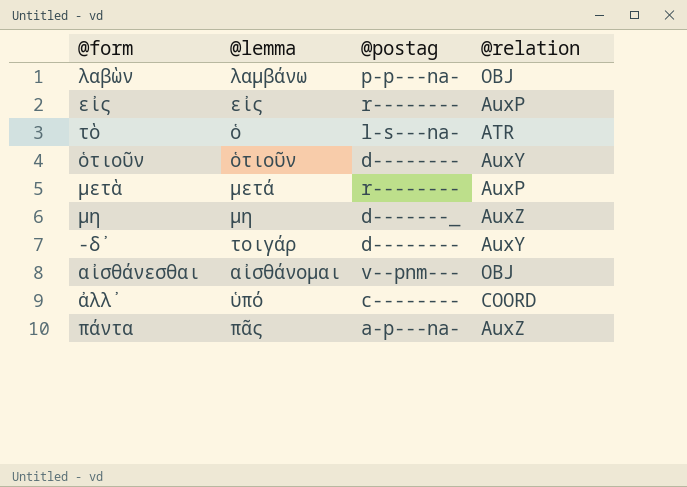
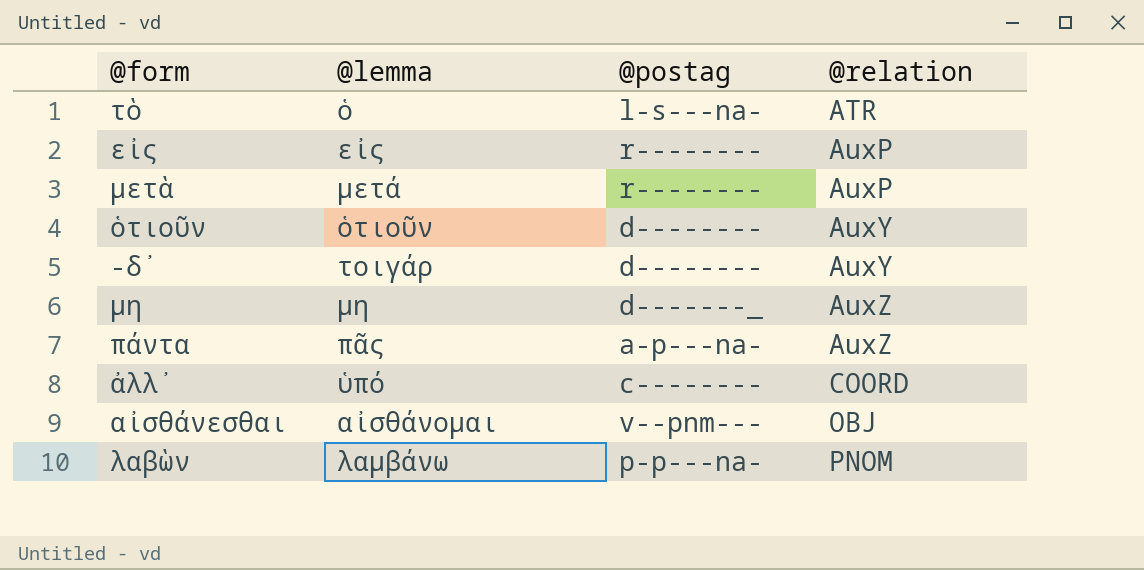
row order: none -> @relation ascending
λαβὼν | @relation: OBJ -> PNOM

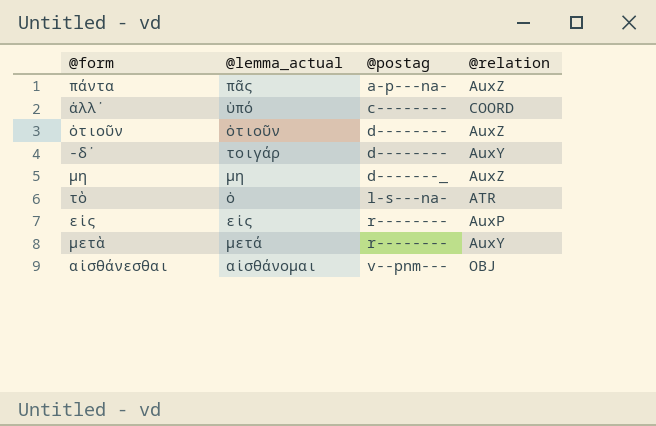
row order: @relation ascending -> @postag ascending
column name: @lemma -> @lemma_actual
row λαβὼν: λαμβάνω | p-p---na- | PNOM -> none
ὁτιοῦν | @relation: AuxY -> AuxZ
μετὰ | @relation: AuxP -> AuxY

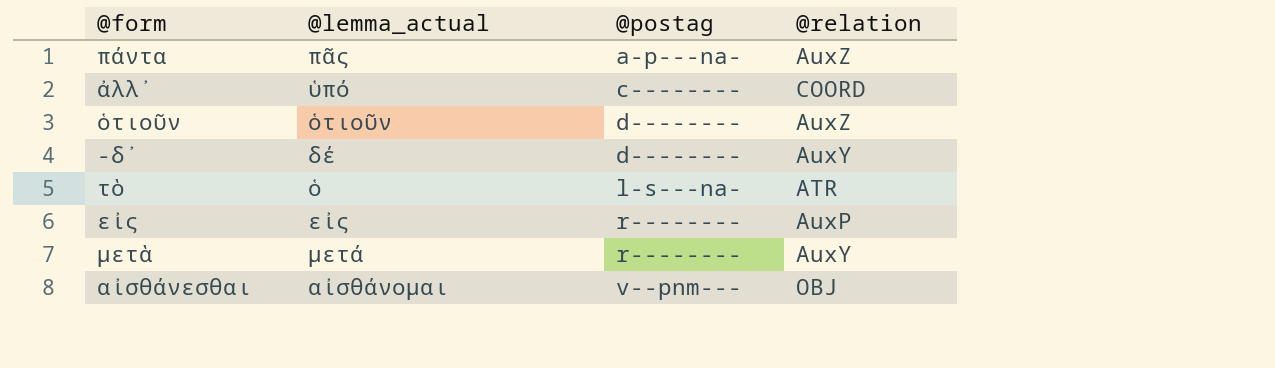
row μη: μη | d-------_ | AuxZ -> none
-δ᾽ | @lemma_actual: τοιγάρ -> δέ

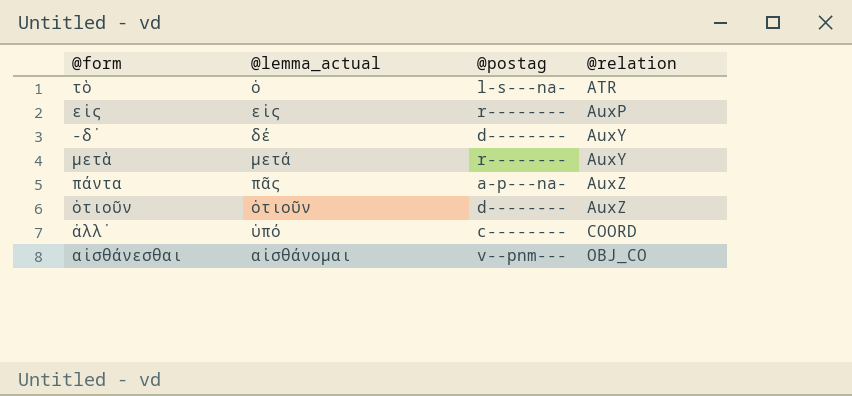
row order: @postag ascending -> @relation ascending
αἰσθάνεσθαι | @relation: OBJ -> OBJ_CO

